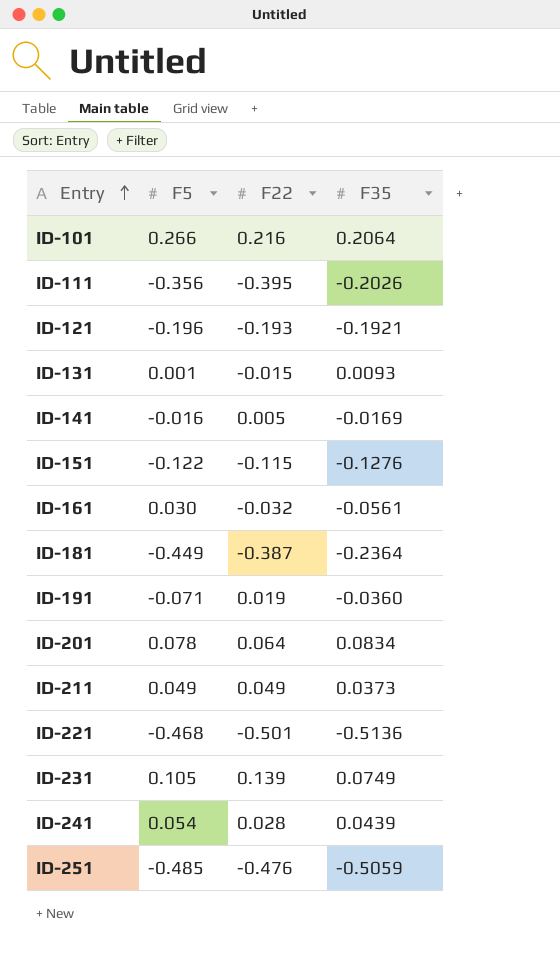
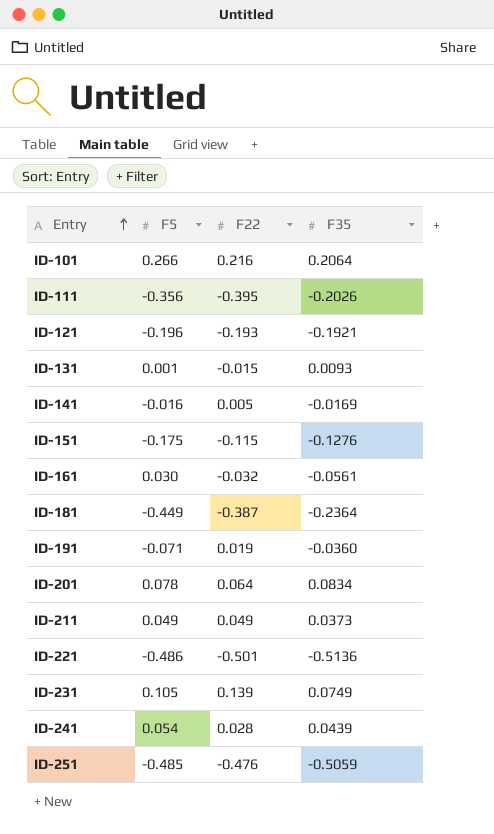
ID-151 | F5: -0.122 -> -0.175
ID-221 | F5: -0.468 -> -0.486

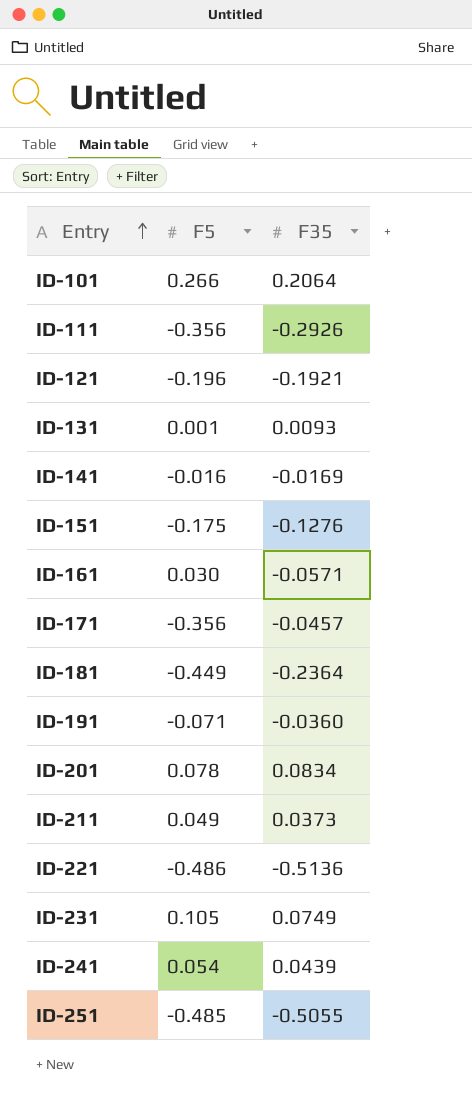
column F22 | position: 3 -> none
ID-111 | F35: -0.2026 -> -0.2926
ID-161 | F35: -0.0561 -> -0.0571
row ID-171: none -> -0.356 | -0.0457
ID-251 | F35: -0.5059 -> -0.5055

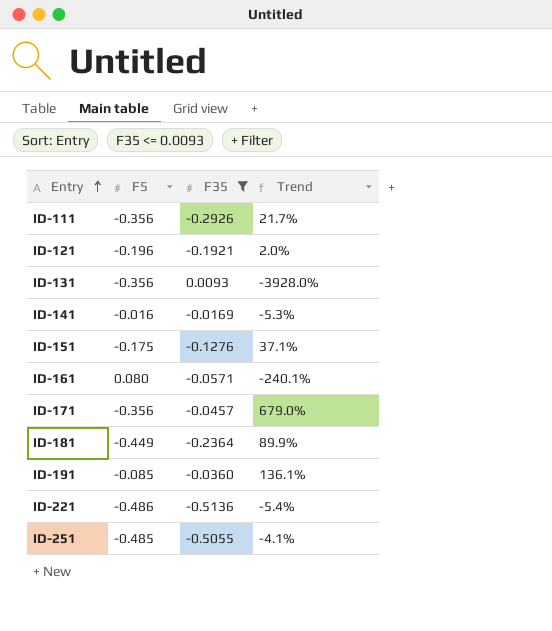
filter: none -> F35 <= 0.0093
column Trend | formula: none -> ([F5] - [F35]) / [F35]
ID-131 | F5: 0.001 -> -0.356
ID-161 | F5: 0.030 -> 0.080
ID-191 | F5: -0.071 -> -0.085

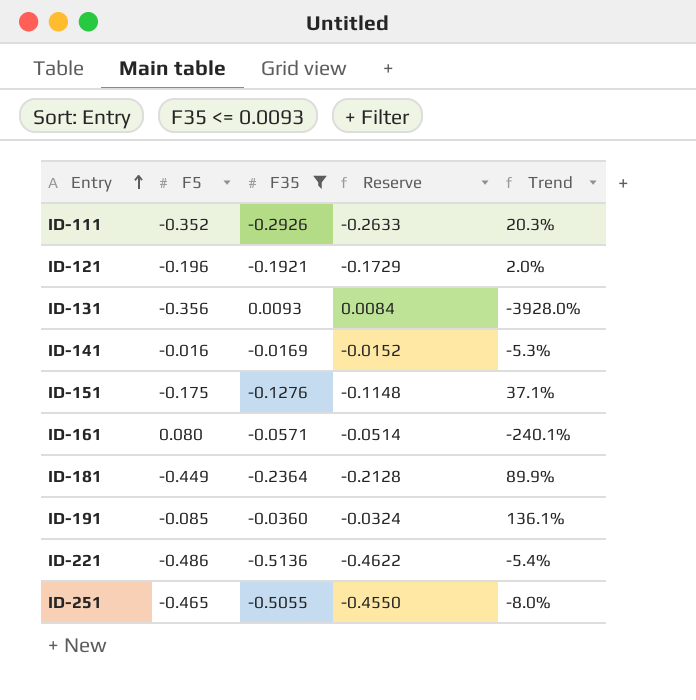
column Reserve | formula: none -> [F35] * 0.9
row ID-171: -0.356 | -0.0457 | 679.0% -> none
ID-111 | F5: -0.356 -> -0.352
ID-111 | Trend: 21.7% -> 20.3%
ID-251 | F5: -0.485 -> -0.465
ID-251 | Trend: -4.1% -> -8.0%

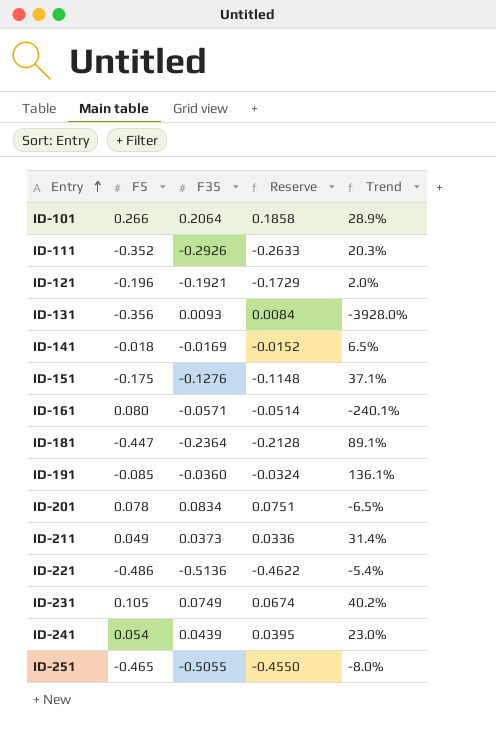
filter: F35 <= 0.0093 -> none
ID-141 | F5: -0.016 -> -0.018
ID-141 | Trend: -5.3% -> 6.5%
ID-181 | F5: -0.449 -> -0.447
ID-181 | Trend: 89.9% -> 89.1%

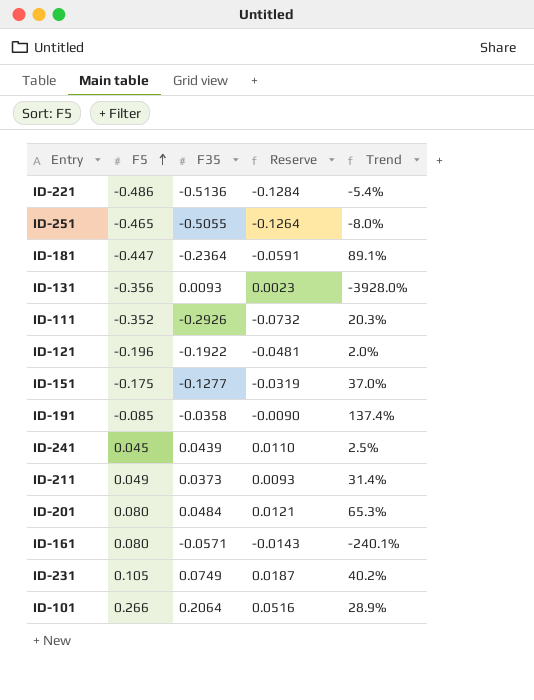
row order: Entry ascending -> F5 ascending
column Reserve | formula: [F35] * 0.9 -> [F35] * 0.25
row ID-141: -0.018 | -0.0169 | -0.0152 | 6.5% -> none
ID-121 | F35: -0.1921 -> -0.1922
ID-151 | F35: -0.1276 -> -0.1277
ID-151 | Trend: 37.1% -> 37.0%
ID-191 | F35: -0.0360 -> -0.0358
ID-191 | Trend: 136.1% -> 137.4%
ID-241 | F5: 0.054 -> 0.045
ID-241 | Trend: 23.0% -> 2.5%
ID-201 | F5: 0.078 -> 0.080
ID-201 | F35: 0.0834 -> 0.0484
ID-201 | Trend: -6.5% -> 65.3%

